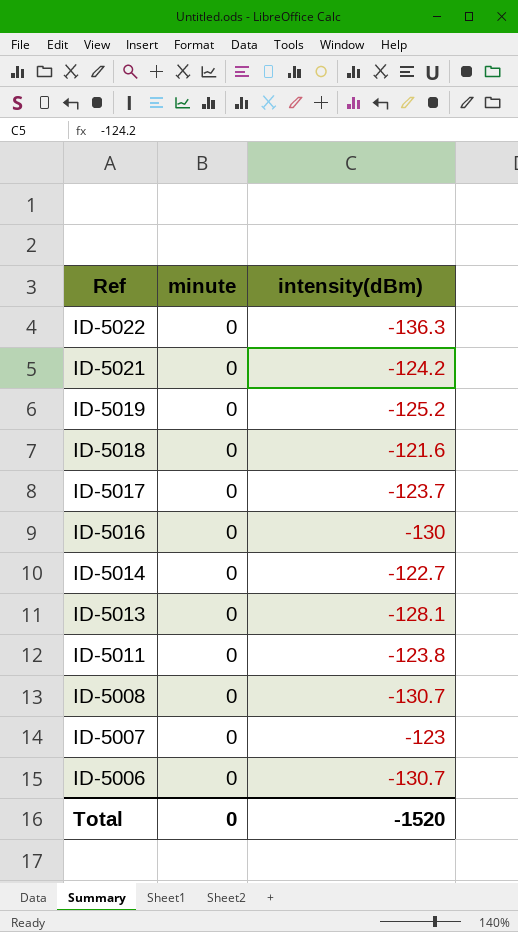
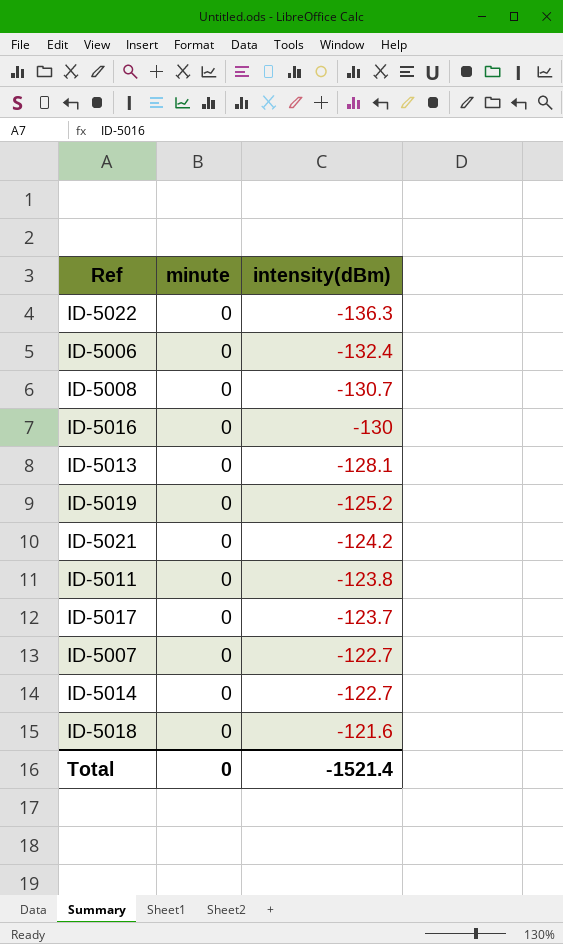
row order: Ref descending -> intensity(dBm) ascending
ID-5006 | intensity(dBm): -130.7 -> -132.4
ID-5007 | intensity(dBm): -123 -> -122.7
Total | intensity(dBm): -1520 -> -1521.4

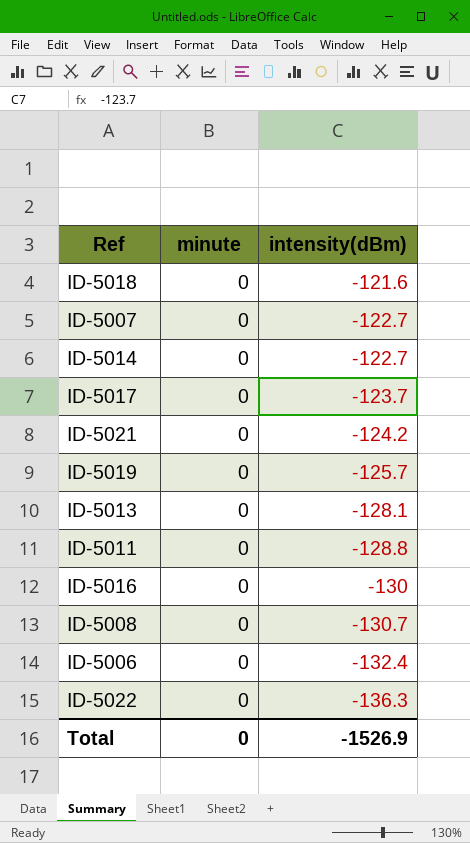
row order: intensity(dBm) ascending -> intensity(dBm) descending
ID-5019 | intensity(dBm): -125.2 -> -125.7
ID-5011 | intensity(dBm): -123.8 -> -128.8
Total | intensity(dBm): -1521.4 -> -1526.9

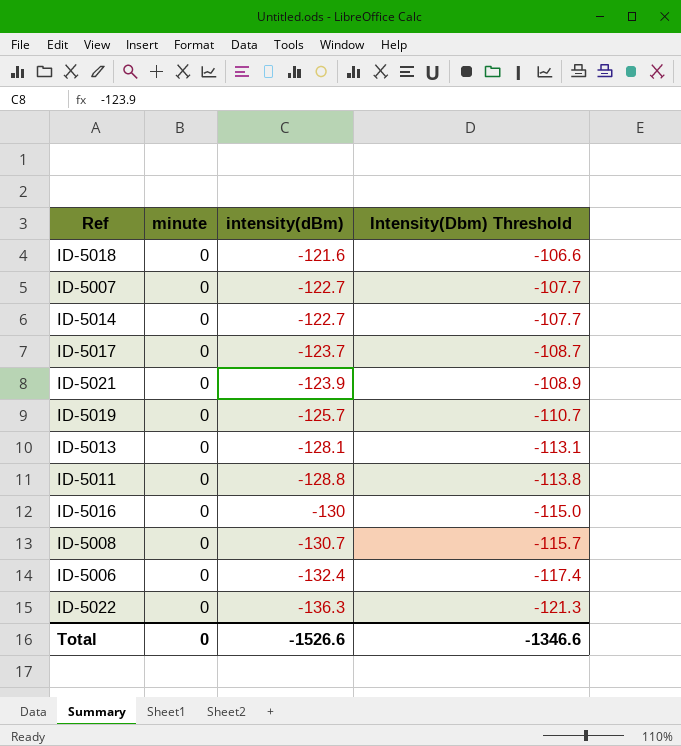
column Intensity(Dbm) Threshold | formula: none -> [intensity(dBm)] + 15
ID-5021 | intensity(dBm): -124.2 -> -123.9
Total | intensity(dBm): -1526.9 -> -1526.6

